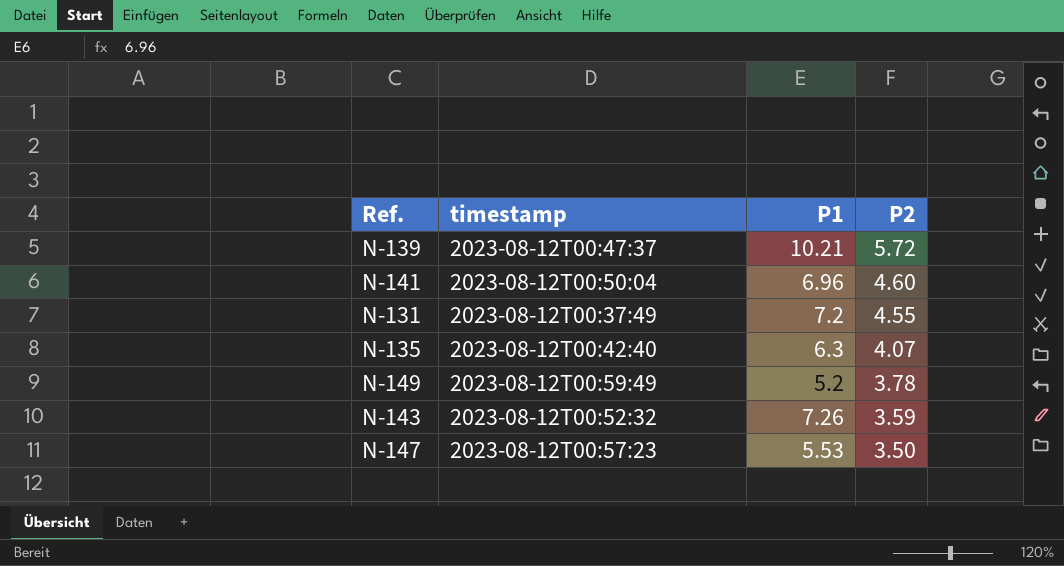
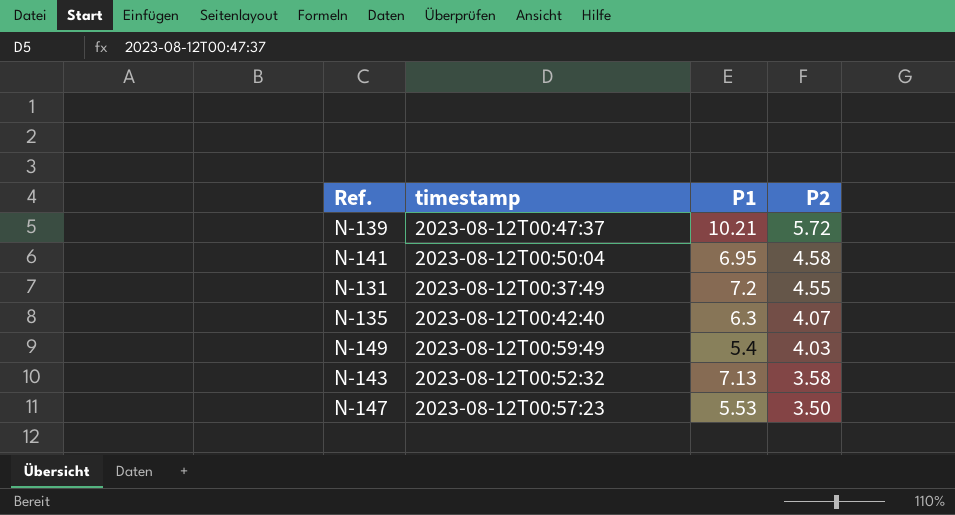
N-141 | P1: 6.96 -> 6.95
N-141 | P2: 4.60 -> 4.58
N-149 | P1: 5.2 -> 5.4
N-149 | P2: 3.78 -> 4.03
N-143 | P1: 7.26 -> 7.13
N-143 | P2: 3.59 -> 3.58

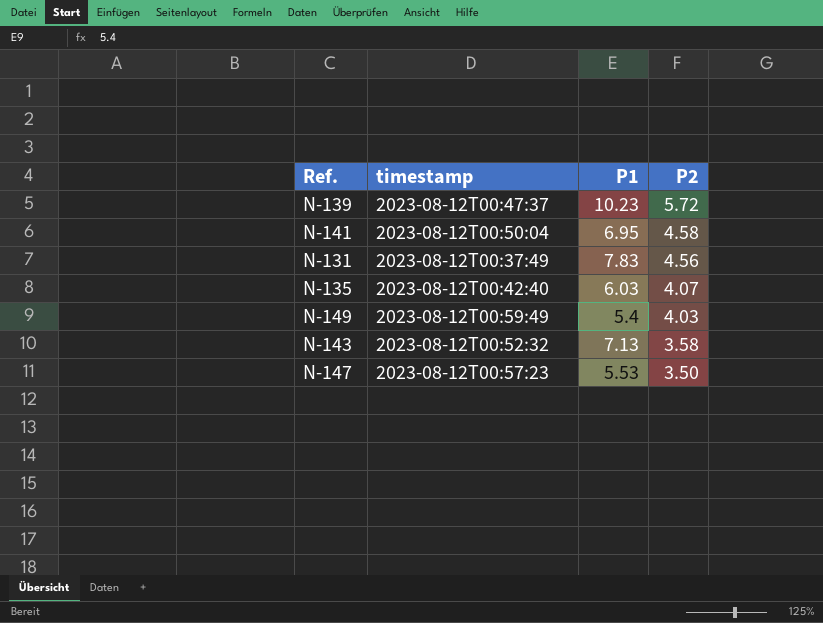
N-139 | P1: 10.21 -> 10.23
N-131 | P1: 7.2 -> 7.83
N-131 | P2: 4.55 -> 4.56
N-135 | P1: 6.3 -> 6.03

